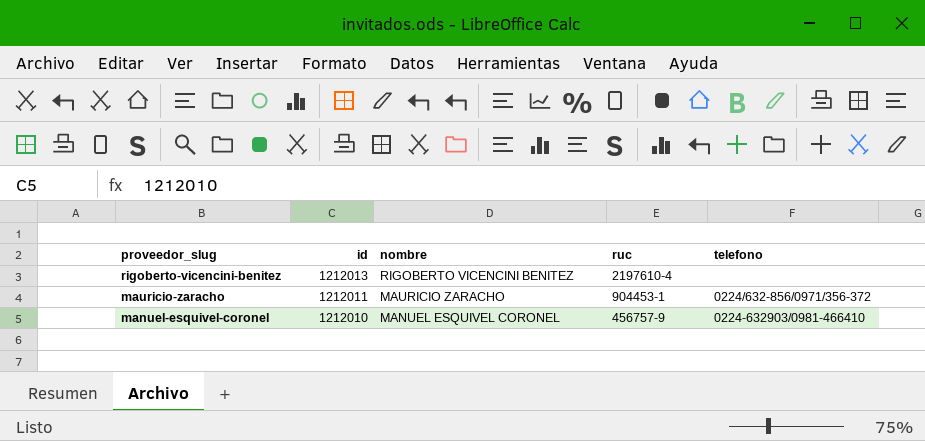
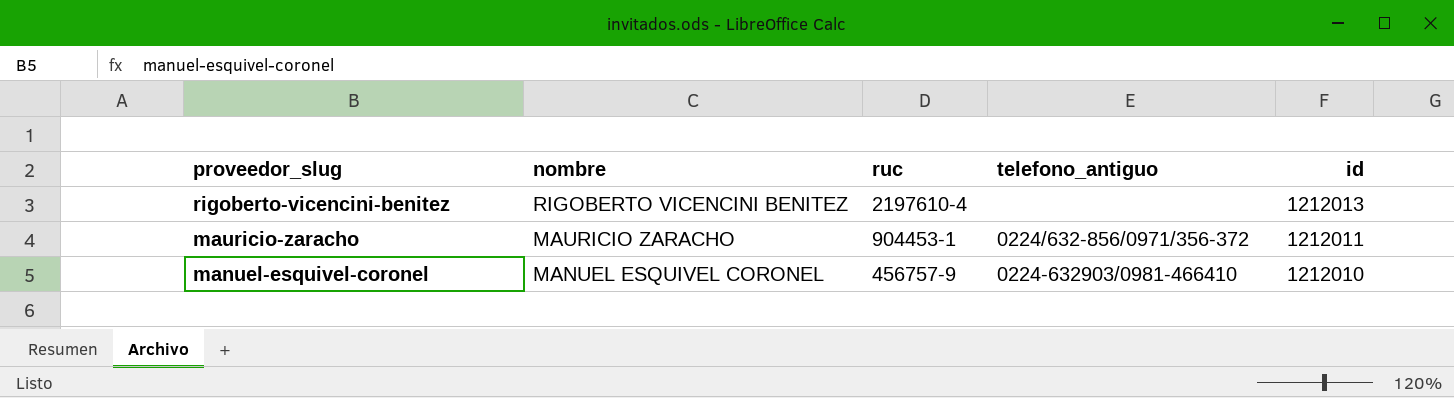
column name: telefono -> telefono_antiguo
column id | position: 2 -> 5

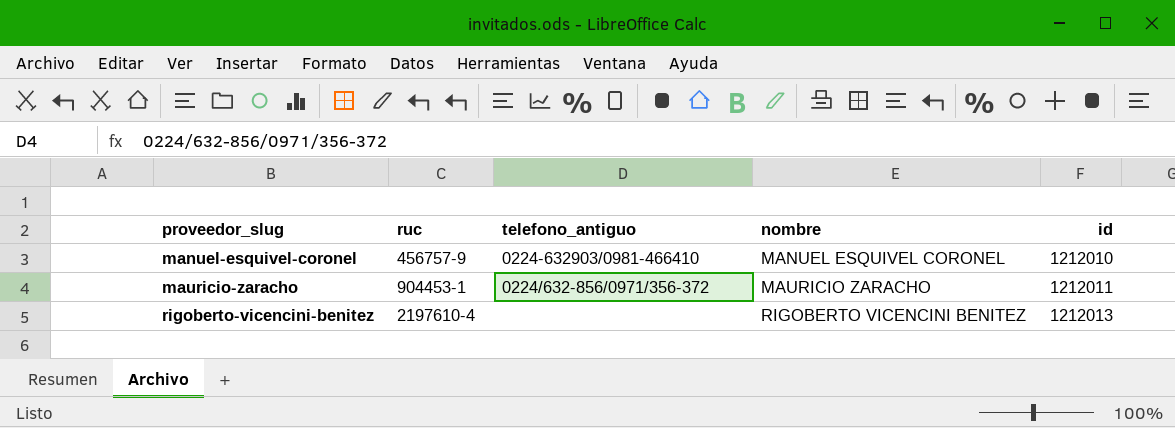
row order: proveedor_slug descending -> proveedor_slug ascending
column nombre | position: 2 -> 4

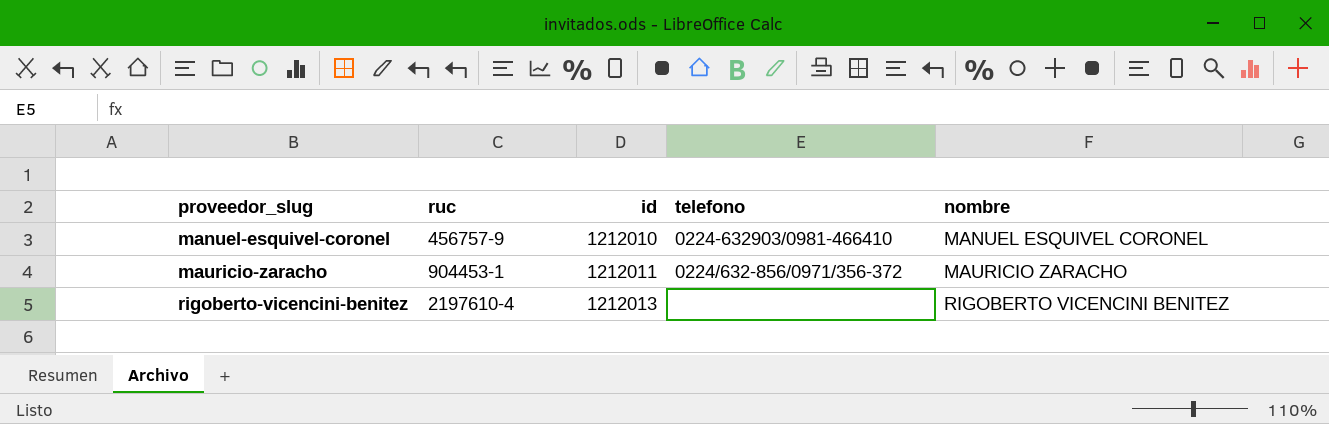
column id | position: 5 -> 3
column name: telefono_antiguo -> telefono

